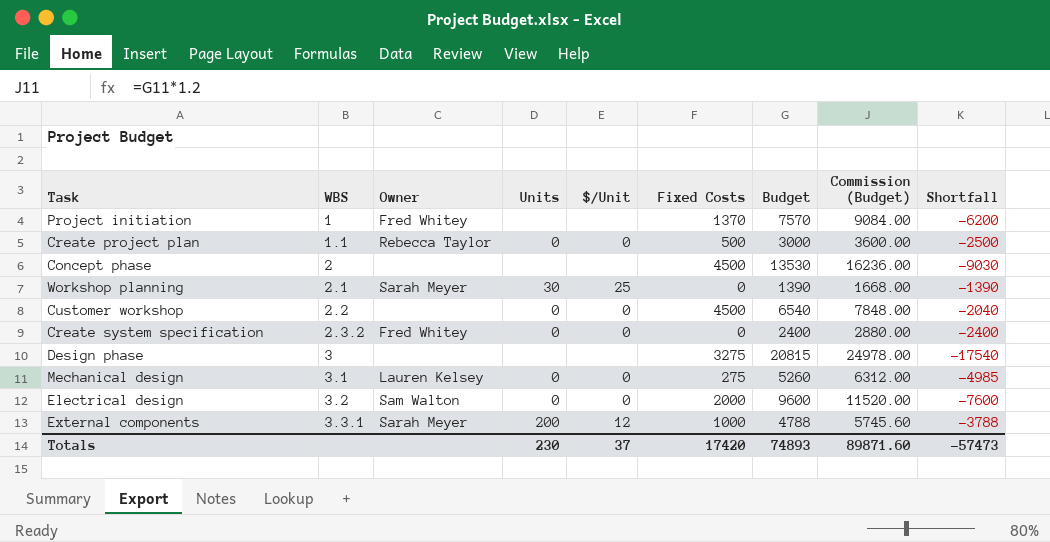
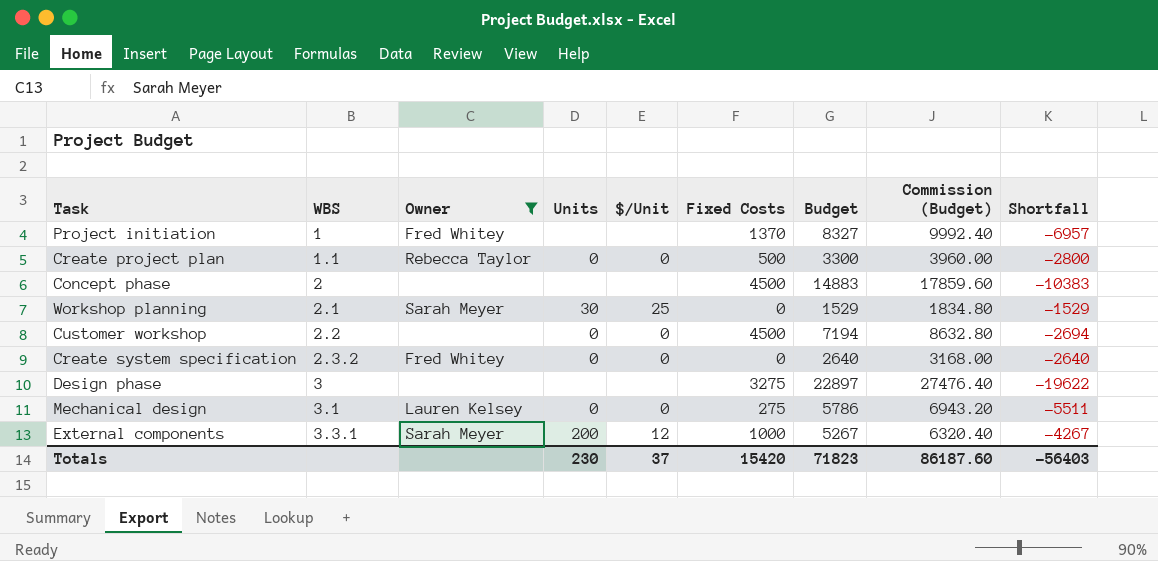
filter: none -> Owner != Sam Walton
Project initiation | Budget: 7570 -> 8327
Project initiation | Commission (Budget): 9084.00 -> 9992.40
Project initiation | Shortfall: -6200 -> -6957
Create project plan | Budget: 3000 -> 3300
Create project plan | Commission (Budget): 3600.00 -> 3960.00
Create project plan | Shortfall: -2500 -> -2800
Concept phase | Budget: 13530 -> 14883
Concept phase | Commission (Budget): 16236.00 -> 17859.60
Concept phase | Shortfall: -9030 -> -10383
Workshop planning | Budget: 1390 -> 1529
Workshop planning | Commission (Budget): 1668.00 -> 1834.80
Workshop planning | Shortfall: -1390 -> -1529
Customer workshop | Budget: 6540 -> 7194
Customer workshop | Commission (Budget): 7848.00 -> 8632.80
Customer workshop | Shortfall: -2040 -> -2694
Create system specification | Budget: 2400 -> 2640
Create system specification | Commission (Budget): 2880.00 -> 3168.00
Create system specification | Shortfall: -2400 -> -2640
Design phase | Budget: 20815 -> 22897
Design phase | Commission (Budget): 24978.00 -> 27476.40
Design phase | Shortfall: -17540 -> -19622
Mechanical design | Budget: 5260 -> 5786
Mechanical design | Commission (Budget): 6312.00 -> 6943.20
Mechanical design | Shortfall: -4985 -> -5511
External components | Budget: 4788 -> 5267
External components | Commission (Budget): 5745.60 -> 6320.40
External components | Shortfall: -3788 -> -4267
Totals | Fixed Costs: 17420 -> 15420
Totals | Budget: 74893 -> 71823
Totals | Commission (Budget): 89871.60 -> 86187.60
Totals | Shortfall: -57473 -> -56403

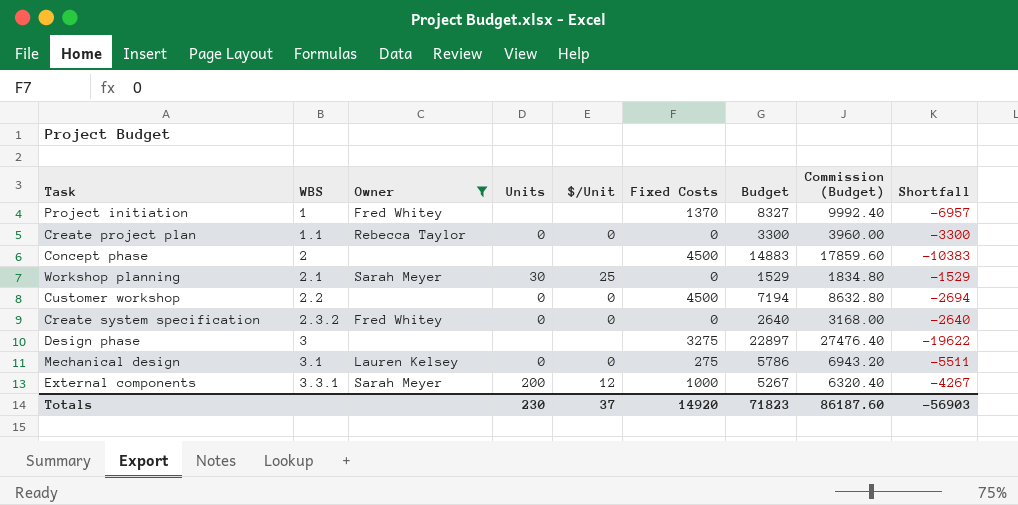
Create project plan | Fixed Costs: 500 -> 0
Create project plan | Shortfall: -2800 -> -3300
Totals | Fixed Costs: 15420 -> 14920
Totals | Shortfall: -56403 -> -56903

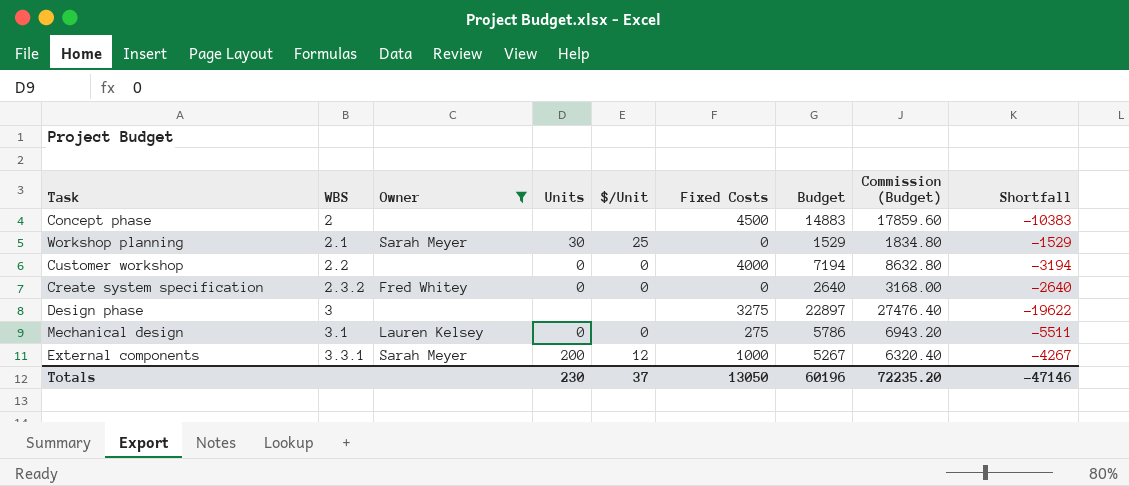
row Project initiation: 1 | Fred Whitey | none | none | 1370 | 8327 | 9992.40 | -6957 -> none
row Create project plan: 1.1 | Rebecca Taylor | 0 | 0 | 0 | 3300 | 3960.00 | -3300 -> none
Customer workshop | Fixed Costs: 4500 -> 4000
Customer workshop | Shortfall: -2694 -> -3194
Totals | Fixed Costs: 14920 -> 13050
Totals | Budget: 71823 -> 60196
Totals | Commission (Budget): 86187.60 -> 72235.20
Totals | Shortfall: -56903 -> -47146

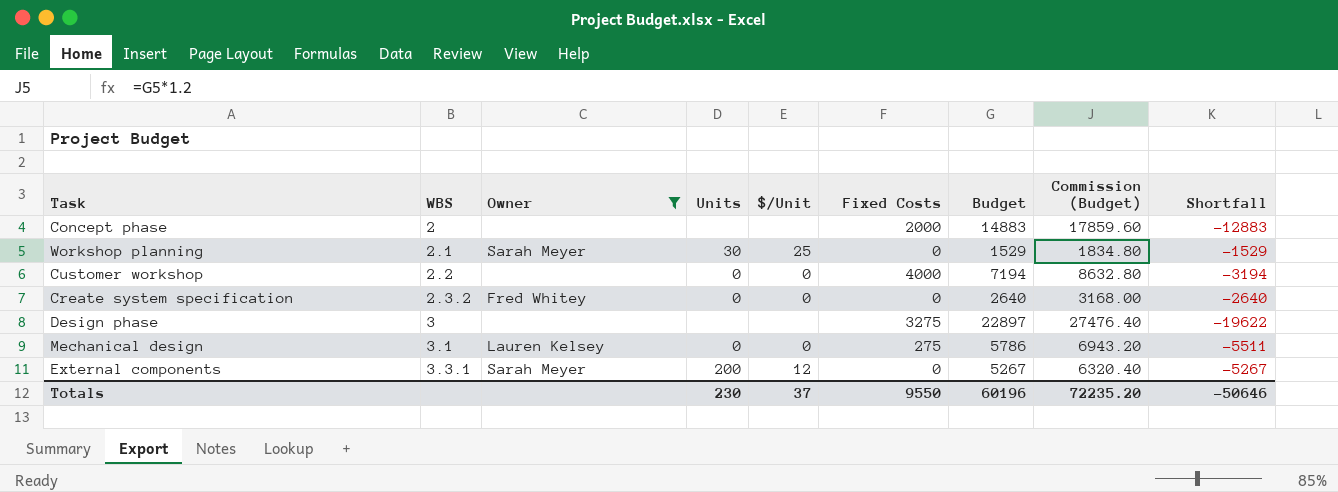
Concept phase | Fixed Costs: 4500 -> 2000
Concept phase | Shortfall: -10383 -> -12883
External components | Fixed Costs: 1000 -> 0
External components | Shortfall: -4267 -> -5267
Totals | Fixed Costs: 13050 -> 9550
Totals | Shortfall: -47146 -> -50646

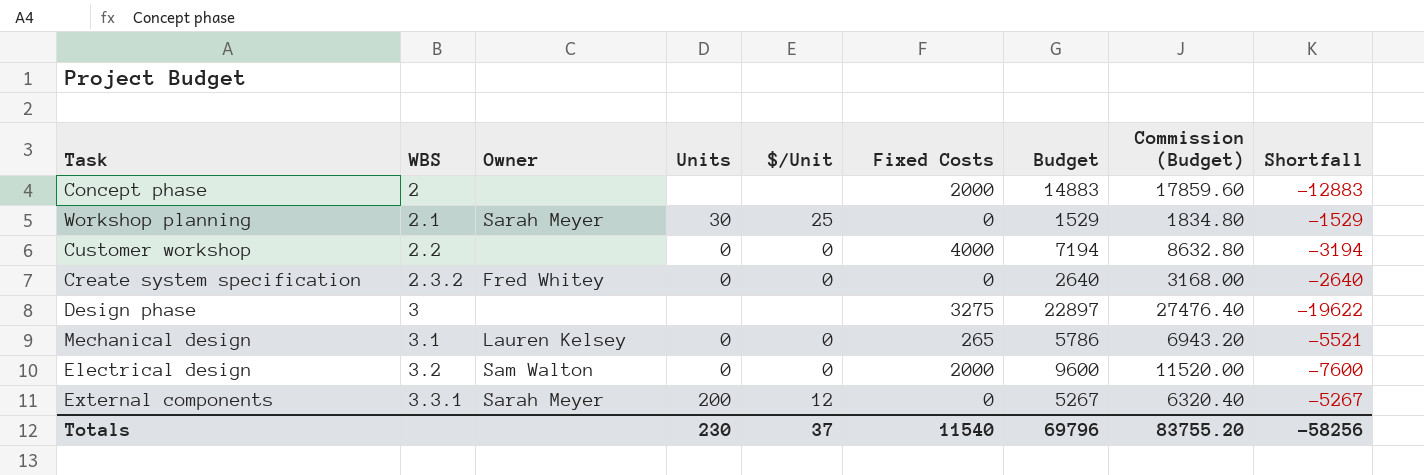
filter: Owner != Sam Walton -> none
Mechanical design | Fixed Costs: 275 -> 265
Mechanical design | Shortfall: -5511 -> -5521
Totals | Fixed Costs: 9550 -> 11540
Totals | Budget: 60196 -> 69796
Totals | Commission (Budget): 72235.20 -> 83755.20
Totals | Shortfall: -50646 -> -58256

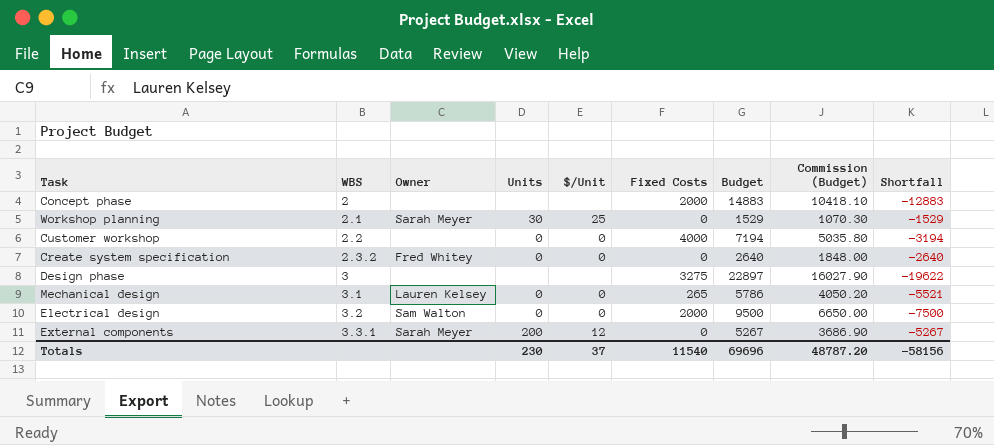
column Commission (Budget) | formula: [Budget] * 1.2 -> [Budget] * 0.7
Electrical design | Budget: 9600 -> 9500
Electrical design | Shortfall: -7600 -> -7500
Totals | Budget: 69796 -> 69696
Totals | Commission (Budget): 83755.20 -> 48787.20
Totals | Shortfall: -58256 -> -58156

